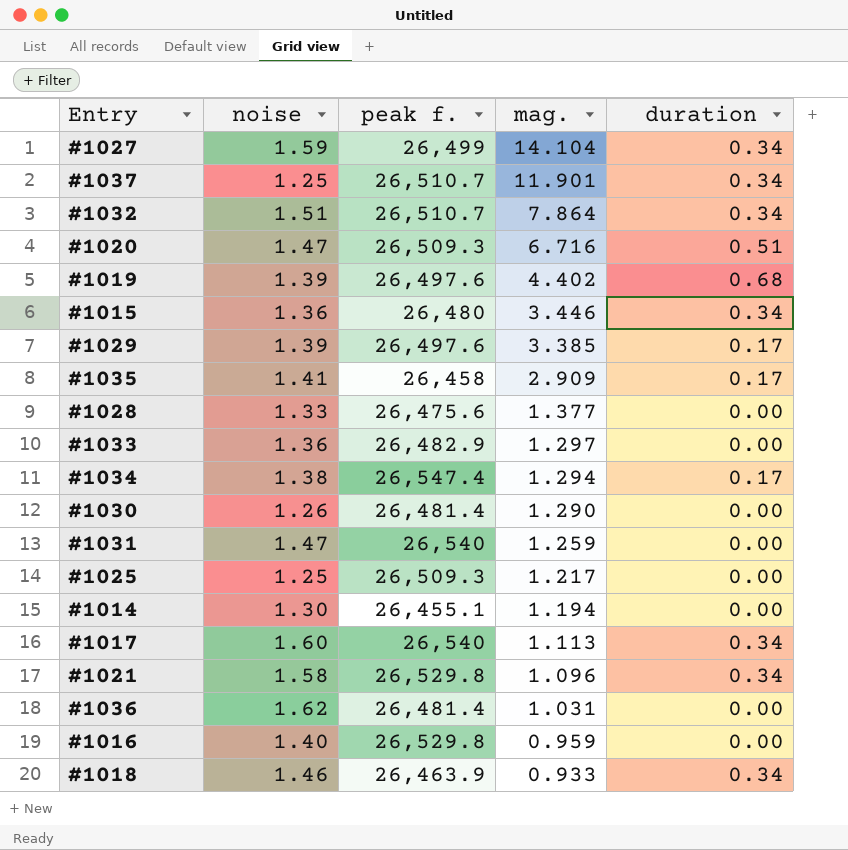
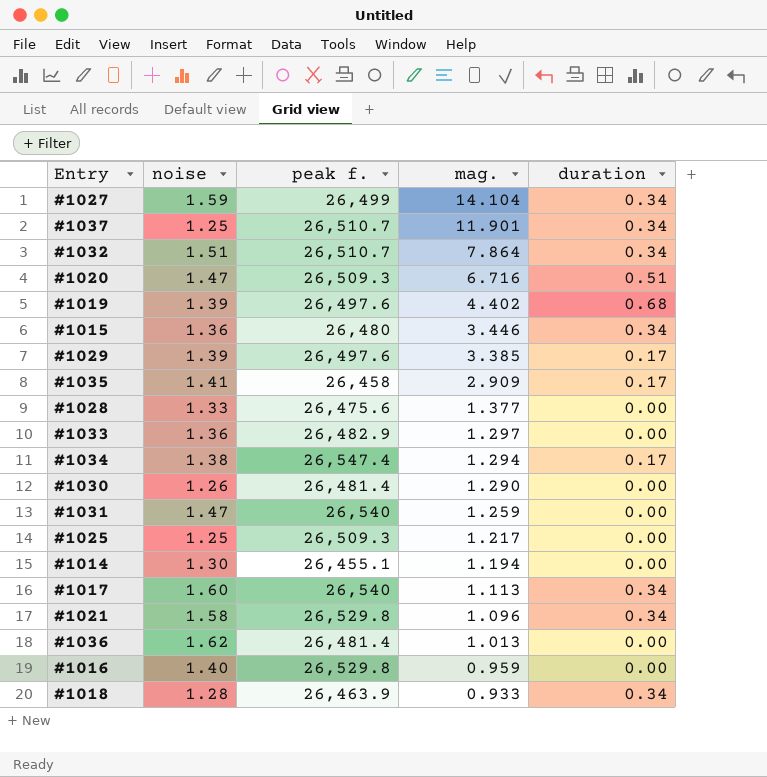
#1036 | mag.: 1.031 -> 1.013
#1018 | noise: 1.46 -> 1.28

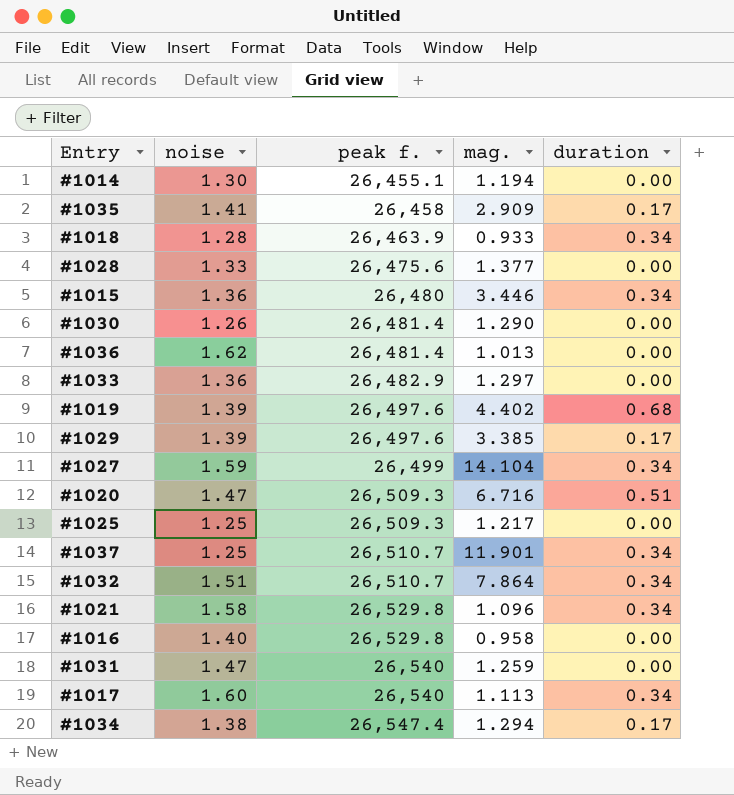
row order: mag. descending -> peak f. ascending
#1016 | mag.: 0.959 -> 0.958

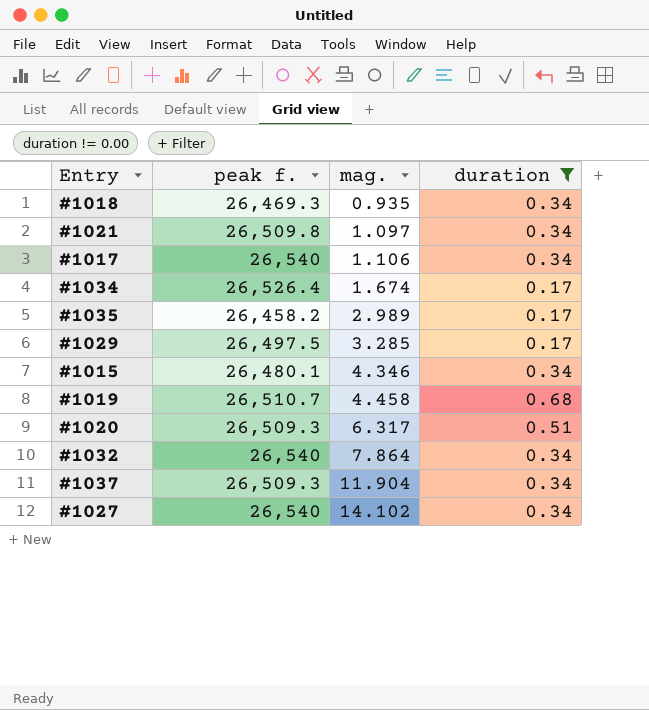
filter: none -> duration != 0.00
row order: peak f. ascending -> mag. ascending
column noise | position: 2 -> none
#1018 | peak f.: 26,463.9 -> 26,469.3
#1018 | mag.: 0.933 -> 0.935
#1021 | peak f.: 26,529.8 -> 26,509.8
#1021 | mag.: 1.096 -> 1.097
#1017 | mag.: 1.113 -> 1.106
#1034 | peak f.: 26,547.4 -> 26,526.4
#1034 | mag.: 1.294 -> 1.674
#1035 | peak f.: 26,458 -> 26,458.2
#1035 | mag.: 2.909 -> 2.989
#1029 | peak f.: 26,497.6 -> 26,497.5
#1029 | mag.: 3.385 -> 3.285
#1015 | peak f.: 26,480 -> 26,480.1
#1015 | mag.: 3.446 -> 4.346
#1019 | peak f.: 26,497.6 -> 26,510.7
#1019 | mag.: 4.402 -> 4.458
#1020 | mag.: 6.716 -> 6.317
#1032 | peak f.: 26,510.7 -> 26,540
#1037 | peak f.: 26,510.7 -> 26,509.3
#1037 | mag.: 11.901 -> 11.904
#1027 | peak f.: 26,499 -> 26,540
#1027 | mag.: 14.104 -> 14.102

